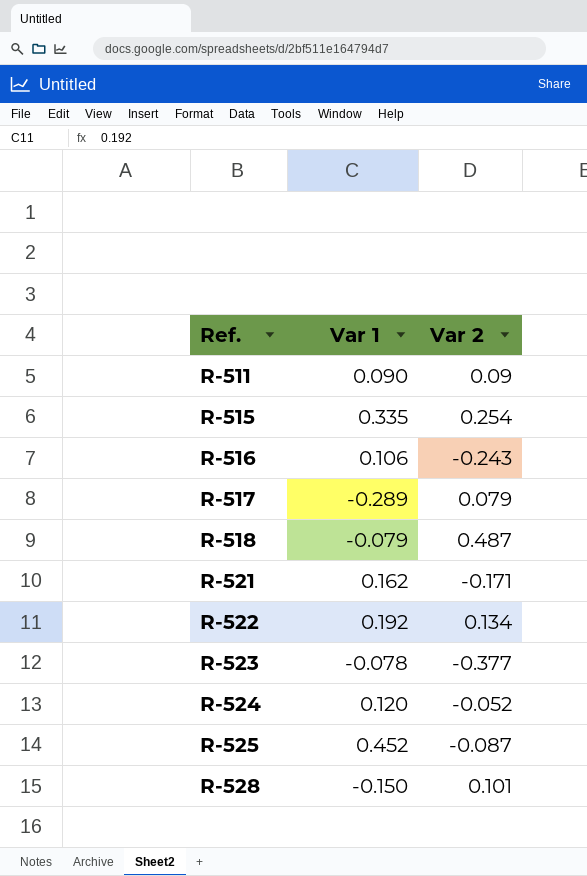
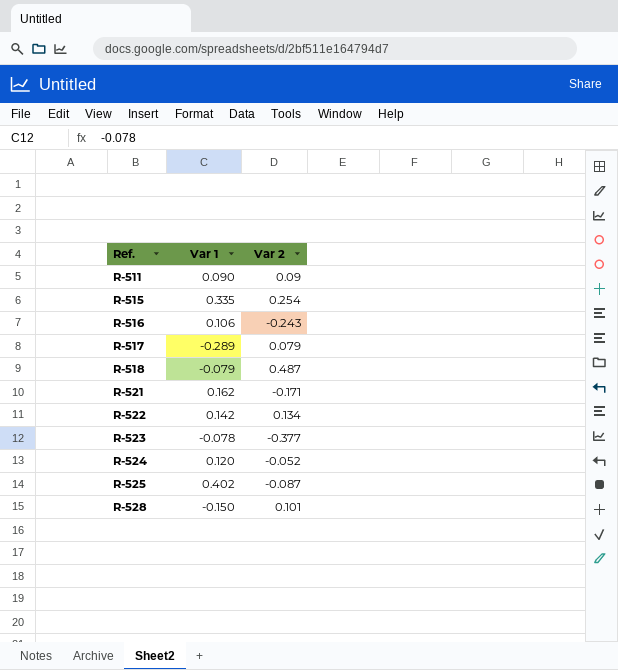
R-522 | Var 1: 0.192 -> 0.142
R-525 | Var 1: 0.452 -> 0.402

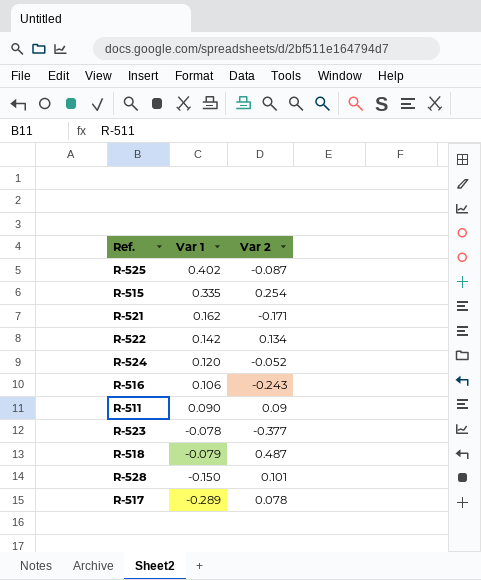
row order: Ref. ascending -> Var 1 descending
R-517 | Var 2: 0.079 -> 0.078

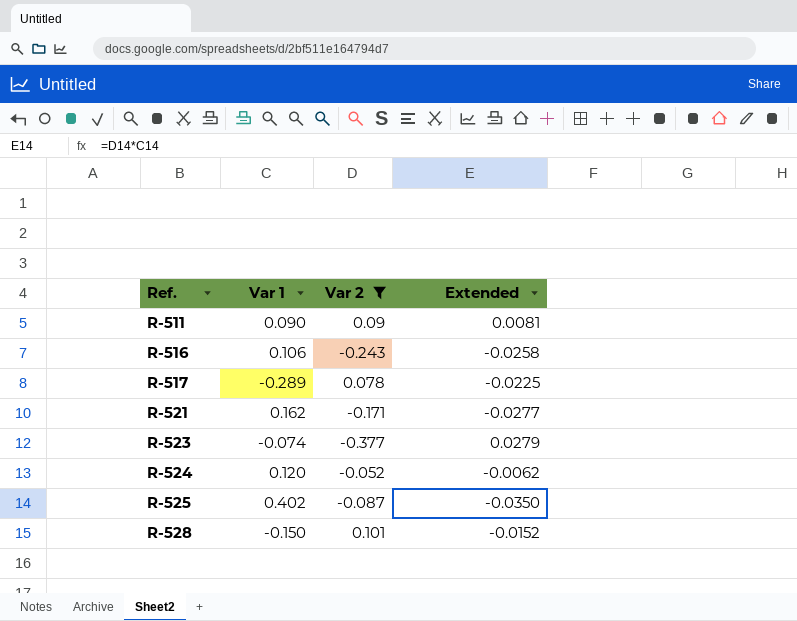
filter: none -> Var 2 <= 0.101
row order: Var 1 descending -> Ref. ascending
column Extended | formula: none -> [Var 1] * [Var 2]
R-523 | Var 1: -0.078 -> -0.074

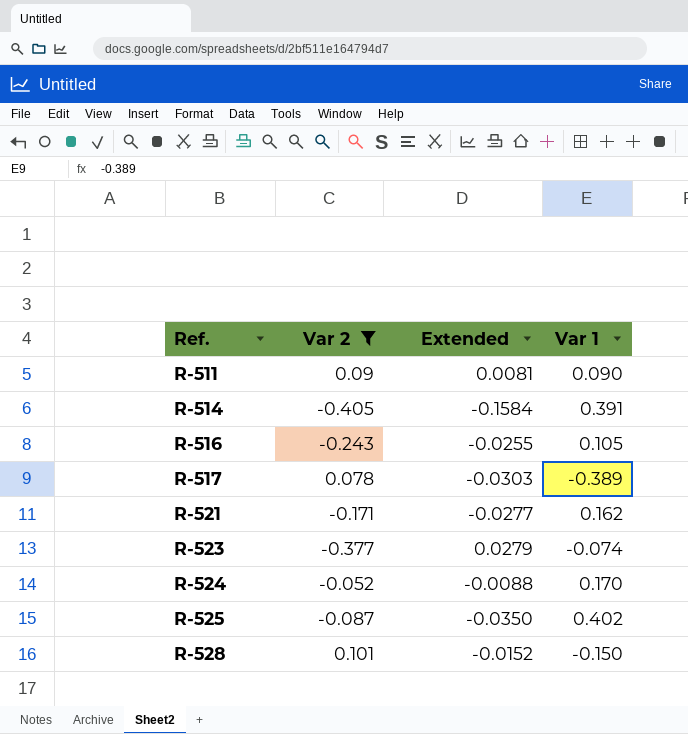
column Var 1 | position: 2 -> 4
row R-514: none -> -0.405 | -0.1584 | 0.391
R-516 | Extended: -0.0258 -> -0.0255
R-516 | Var 1: 0.106 -> 0.105
R-517 | Extended: -0.0225 -> -0.0303
R-517 | Var 1: -0.289 -> -0.389
R-524 | Extended: -0.0062 -> -0.0088
R-524 | Var 1: 0.120 -> 0.170

